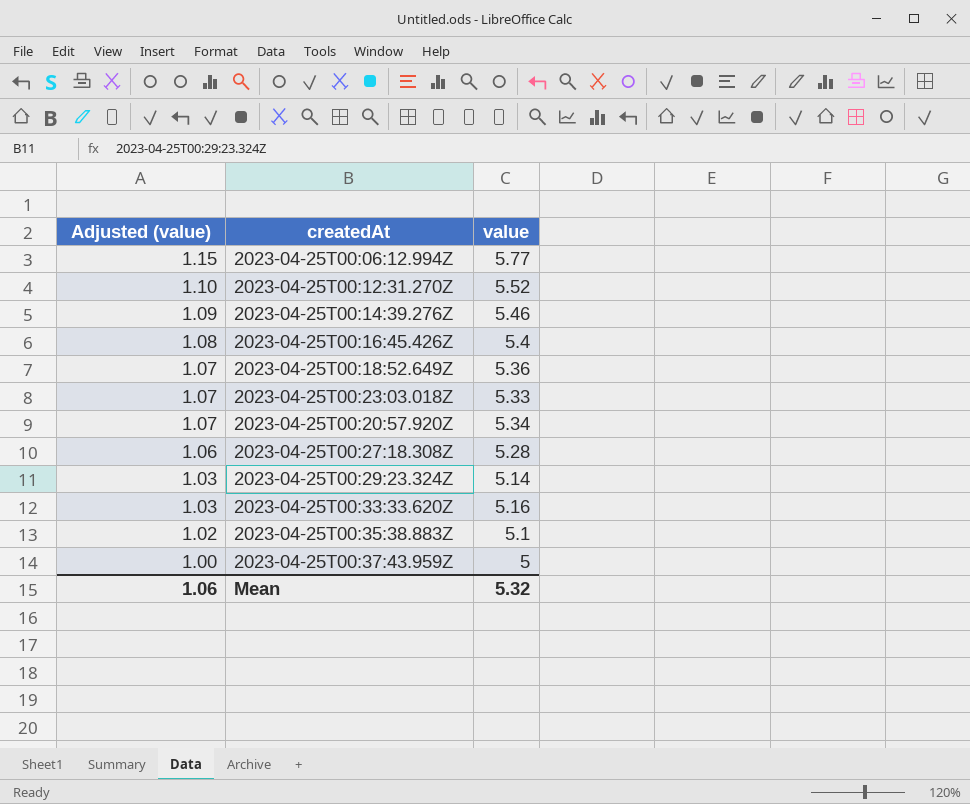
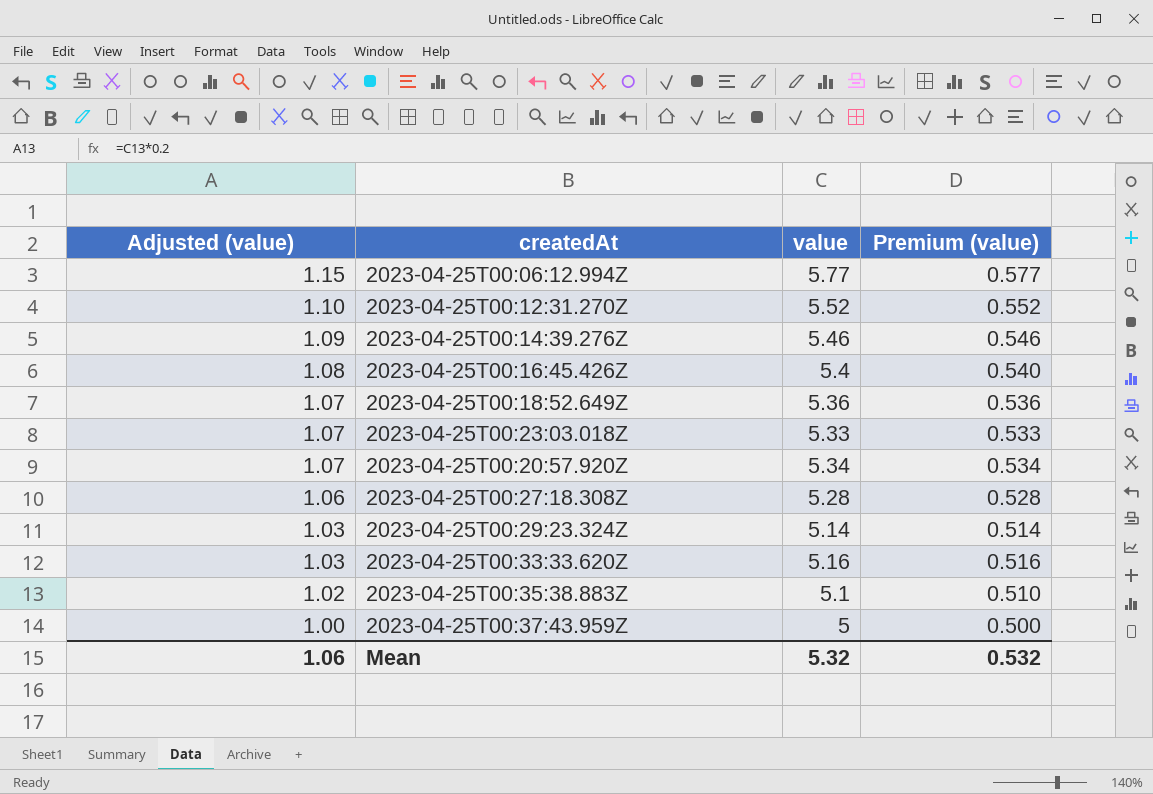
column Premium (value) | formula: none -> [value] * 0.1

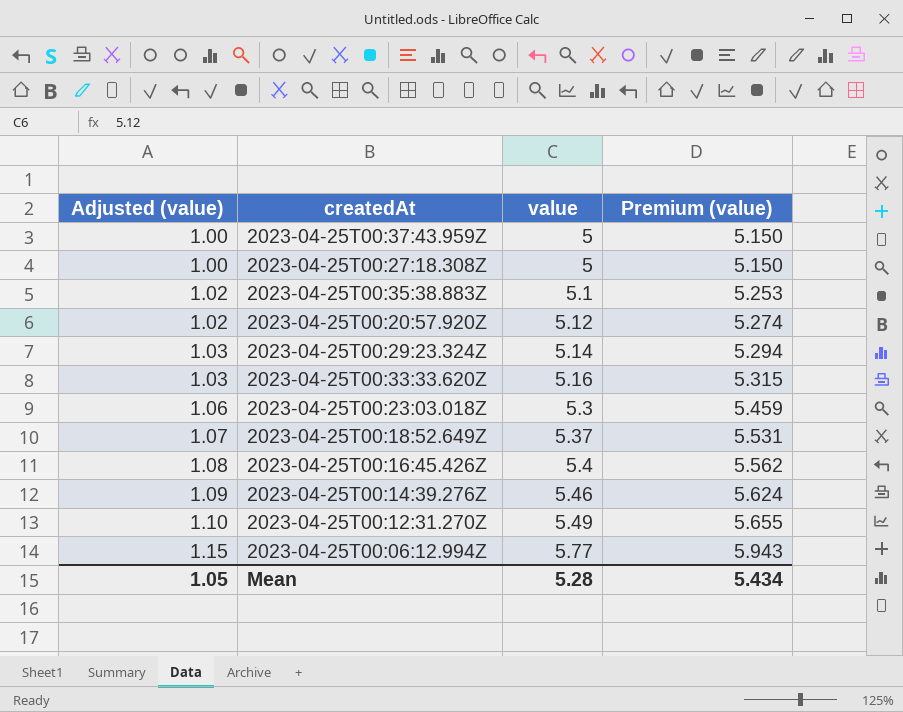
row order: Adjusted (value) descending -> Adjusted (value) ascending
column Premium (value) | formula: [value] * 0.1 -> [value] * 1.03
2023-04-25T00:27:18.308Z | Adjusted (value): 1.06 -> 1.00
2023-04-25T00:27:18.308Z | value: 5.28 -> 5
2023-04-25T00:20:57.920Z | Adjusted (value): 1.07 -> 1.02
2023-04-25T00:20:57.920Z | value: 5.34 -> 5.12
2023-04-25T00:23:03.018Z | Adjusted (value): 1.07 -> 1.06
2023-04-25T00:23:03.018Z | value: 5.33 -> 5.3
2023-04-25T00:18:52.649Z | value: 5.36 -> 5.37
2023-04-25T00:12:31.270Z | value: 5.52 -> 5.49
Mean | Adjusted (value): 1.06 -> 1.05
Mean | value: 5.32 -> 5.28
Mean | Premium (value): 0.532 -> 5.434

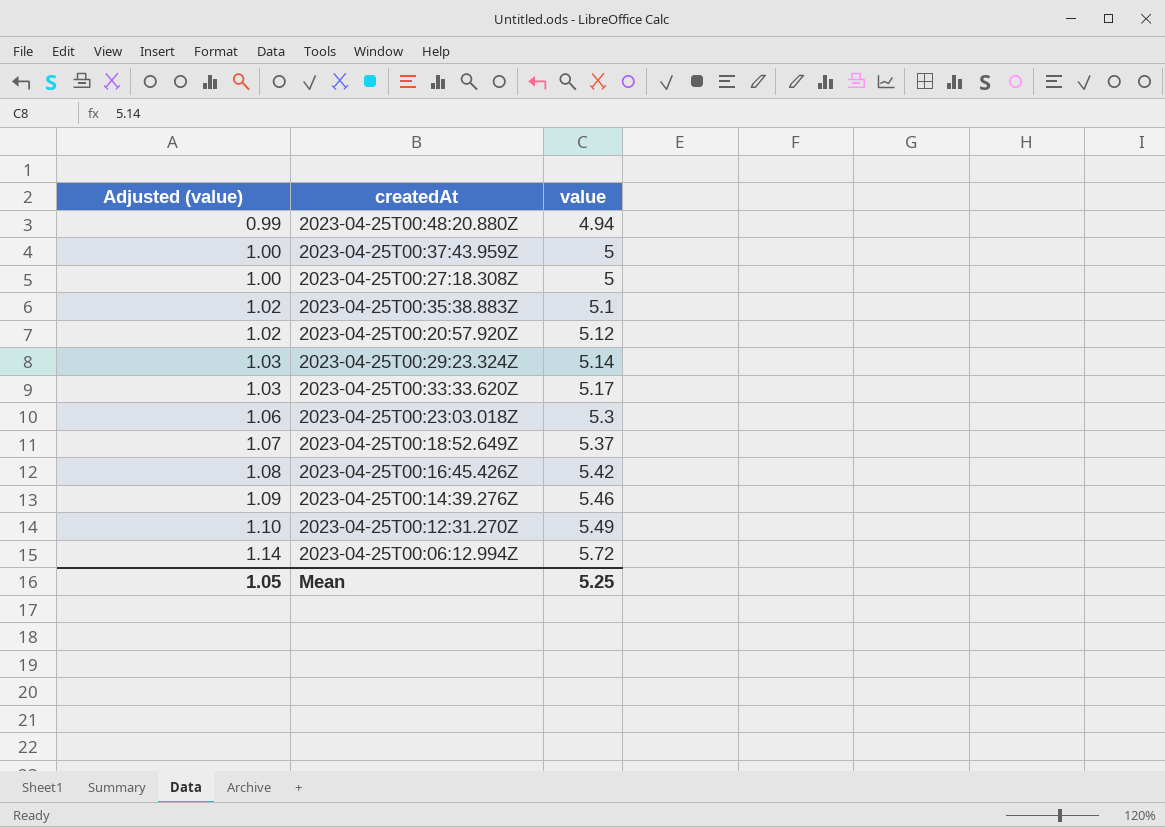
column Premium (value) | formula: [value] * 1.03 -> none
row 2023-04-25T00:48:20.880Z: none -> 0.99 | 4.94
2023-04-25T00:33:33.620Z | value: 5.16 -> 5.17
2023-04-25T00:16:45.426Z | value: 5.4 -> 5.42
2023-04-25T00:06:12.994Z | Adjusted (value): 1.15 -> 1.14
2023-04-25T00:06:12.994Z | value: 5.77 -> 5.72
Mean | value: 5.28 -> 5.25

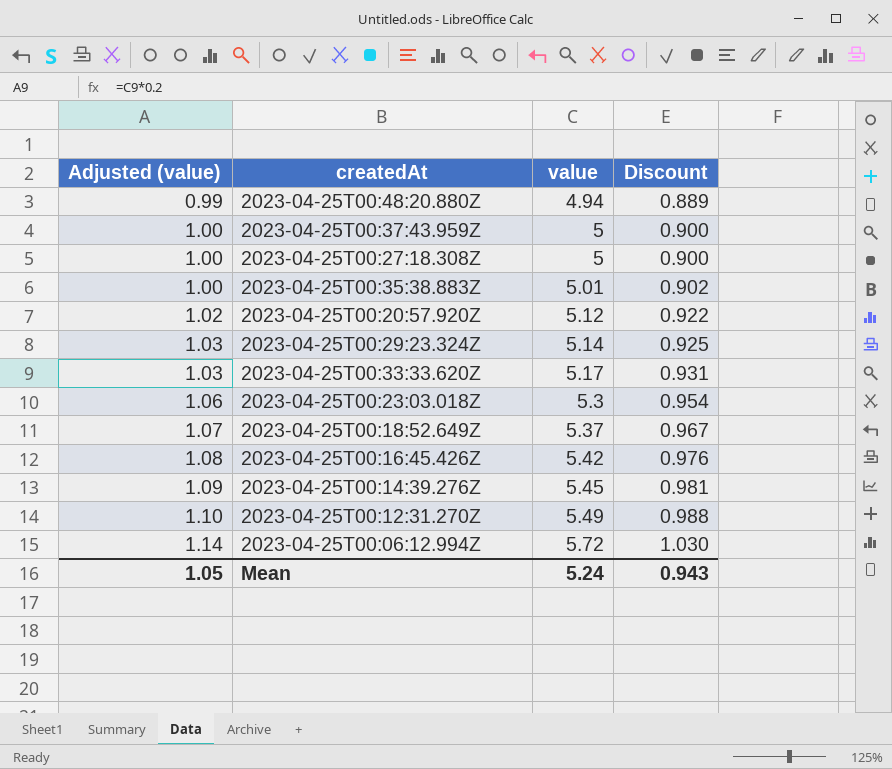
column Discount | formula: none -> [value] * 0.18
2023-04-25T00:35:38.883Z | Adjusted (value): 1.02 -> 1.00
2023-04-25T00:35:38.883Z | value: 5.1 -> 5.01
2023-04-25T00:14:39.276Z | value: 5.46 -> 5.45
Mean | value: 5.25 -> 5.24

